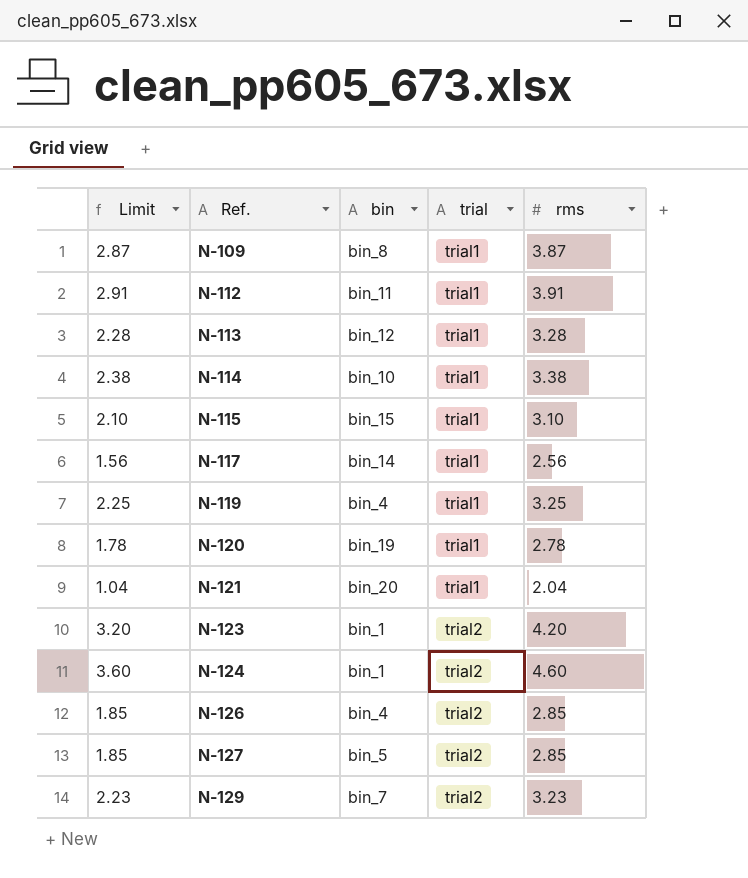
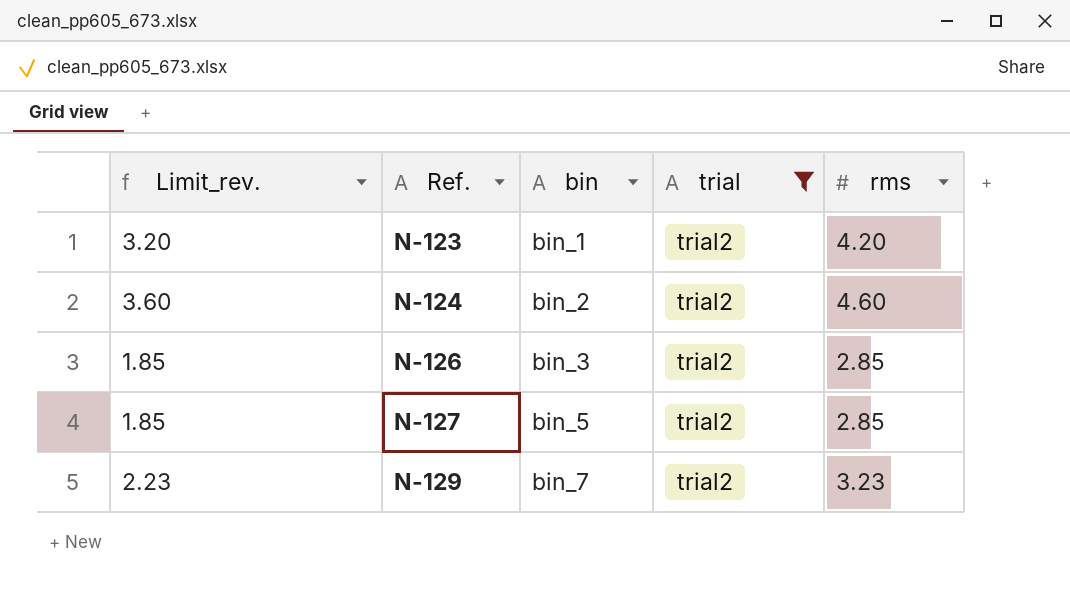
filter: none -> trial = trial2
column name: Limit -> Limit_rev.
N-124 | bin: bin_1 -> bin_2
N-126 | bin: bin_4 -> bin_3

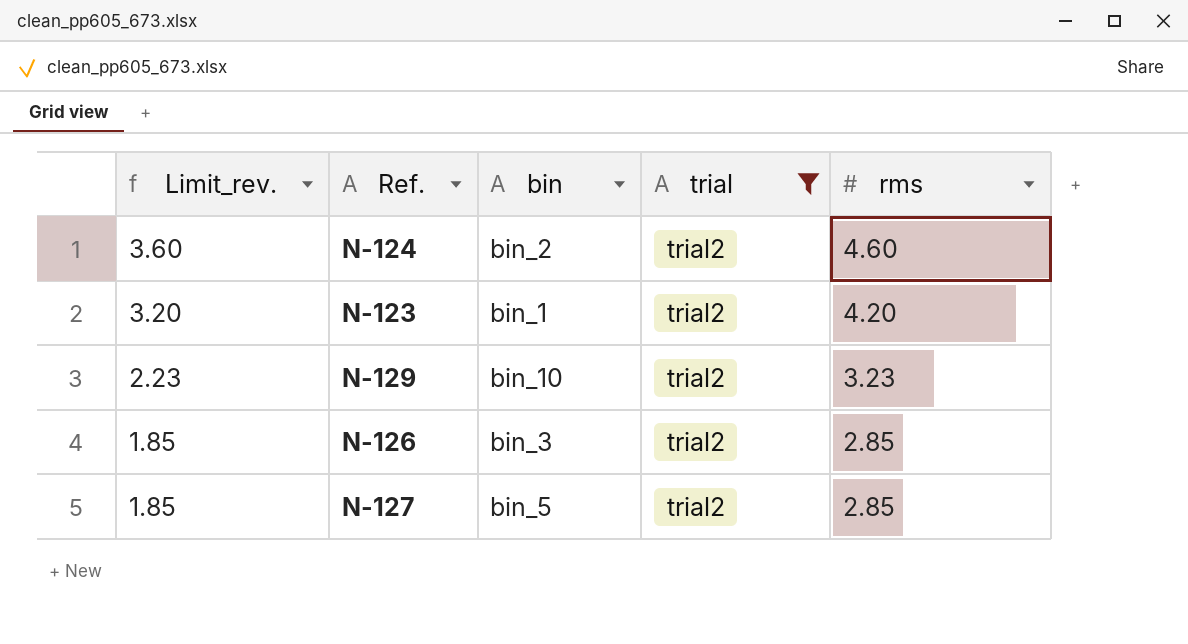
row order: Ref. ascending -> Limit_rev. descending
N-129 | bin: bin_7 -> bin_10

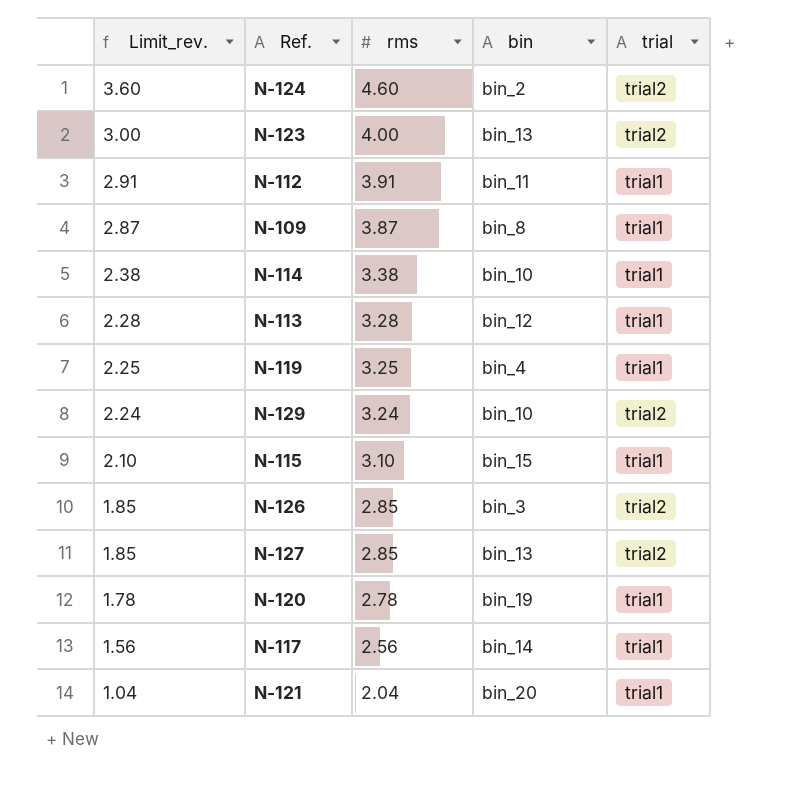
filter: trial = trial2 -> none
column rms | position: 5 -> 3
N-123 | Limit_rev.: 3.20 -> 3.00
N-123 | rms: 4.20 -> 4.00
N-123 | bin: bin_1 -> bin_13
N-129 | Limit_rev.: 2.23 -> 2.24
N-129 | rms: 3.23 -> 3.24
N-127 | bin: bin_5 -> bin_13

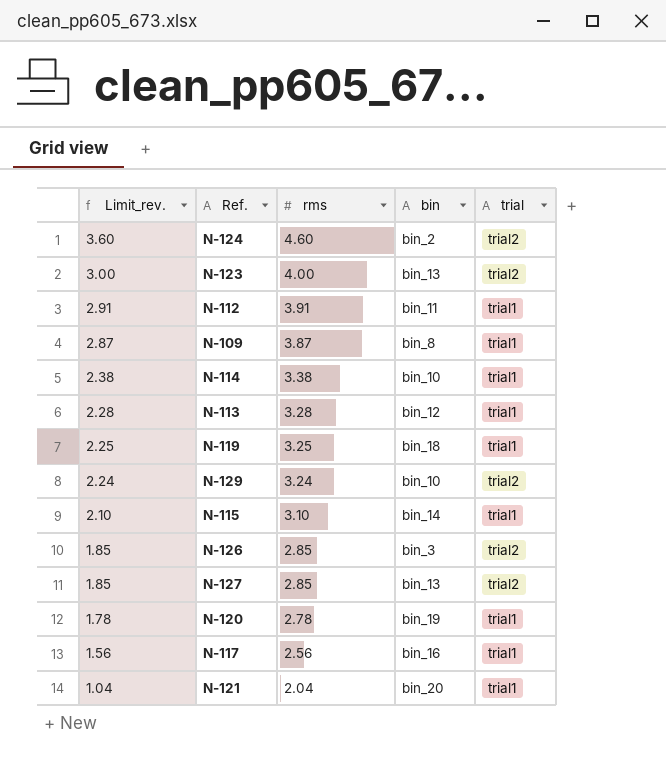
N-119 | bin: bin_4 -> bin_18
N-115 | bin: bin_15 -> bin_14
N-117 | bin: bin_14 -> bin_16

